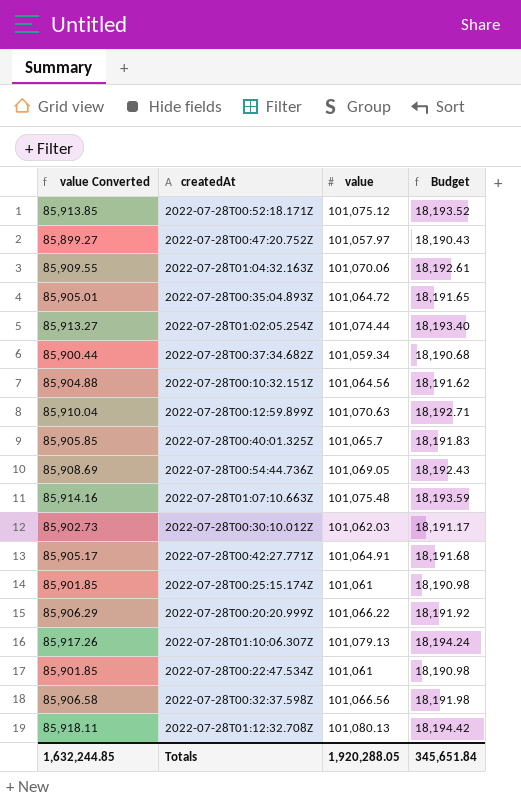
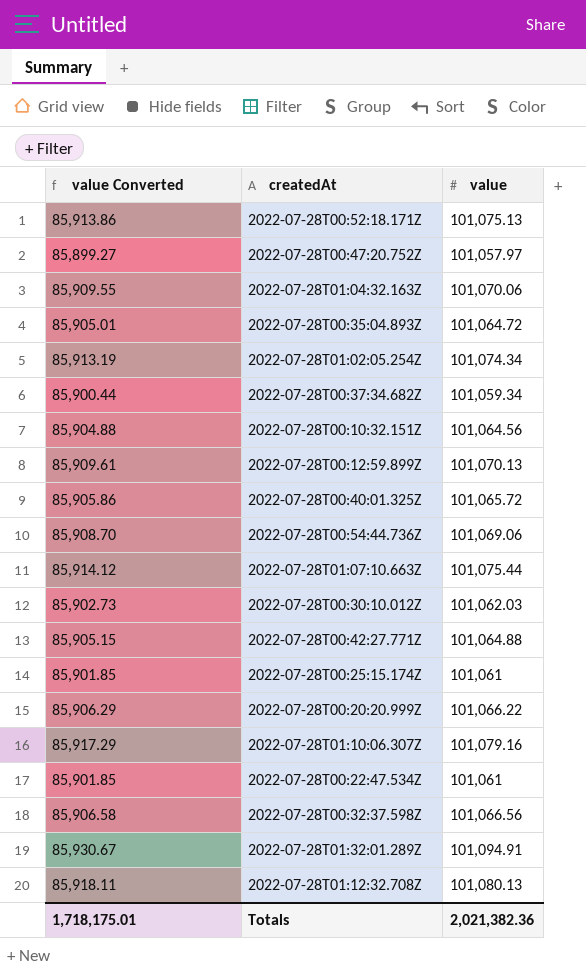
column Budget | formula: [value] * 0.18 -> none
2022-07-28T00:52:18.171Z | value Converted: 85,913.85 -> 85,913.86
2022-07-28T00:52:18.171Z | value: 101,075.12 -> 101,075.13
2022-07-28T01:02:05.254Z | value Converted: 85,913.27 -> 85,913.19
2022-07-28T01:02:05.254Z | value: 101,074.44 -> 101,074.34
2022-07-28T00:12:59.899Z | value Converted: 85,910.04 -> 85,909.61
2022-07-28T00:12:59.899Z | value: 101,070.63 -> 101,070.13
2022-07-28T00:40:01.325Z | value Converted: 85,905.85 -> 85,905.86
2022-07-28T00:40:01.325Z | value: 101,065.7 -> 101,065.72
2022-07-28T00:54:44.736Z | value Converted: 85,908.69 -> 85,908.70
2022-07-28T00:54:44.736Z | value: 101,069.05 -> 101,069.06
2022-07-28T01:07:10.663Z | value Converted: 85,914.16 -> 85,914.12
2022-07-28T01:07:10.663Z | value: 101,075.48 -> 101,075.44
2022-07-28T00:42:27.771Z | value Converted: 85,905.17 -> 85,905.15
2022-07-28T00:42:27.771Z | value: 101,064.91 -> 101,064.88
2022-07-28T01:10:06.307Z | value Converted: 85,917.26 -> 85,917.29
2022-07-28T01:10:06.307Z | value: 101,079.13 -> 101,079.16
row 2022-07-28T01:32:01.289Z: none -> 85,930.67 | 101,094.91
Totals | value Converted: 1,632,244.85 -> 1,718,175.01
Totals | value: 1,920,288.05 -> 2,021,382.36

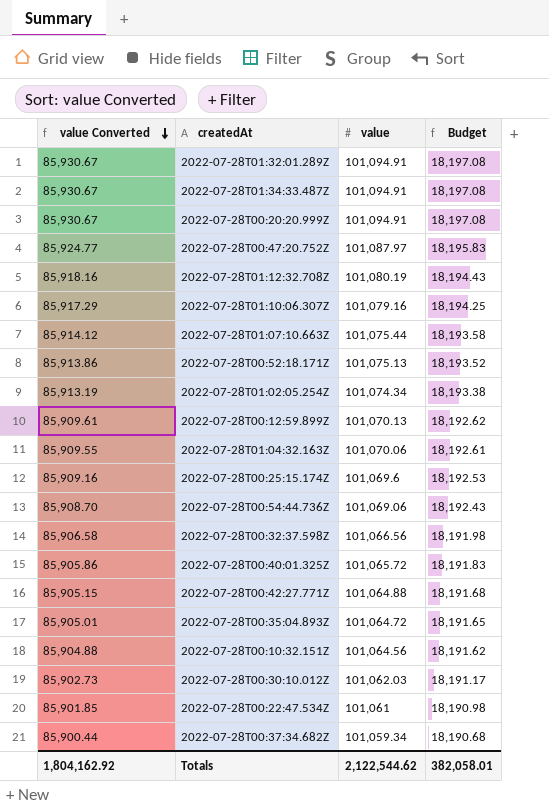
row order: none -> value Converted descending
column Budget | formula: none -> [value] * 0.18
row 2022-07-28T01:34:33.487Z: none -> 85,930.67 | 101,094.91 | 18,197.08
2022-07-28T00:20:20.999Z | value Converted: 85,906.29 -> 85,930.67
2022-07-28T00:20:20.999Z | value: 101,066.22 -> 101,094.91
2022-07-28T00:47:20.752Z | value Converted: 85,899.27 -> 85,924.77
2022-07-28T00:47:20.752Z | value: 101,057.97 -> 101,087.97
2022-07-28T01:12:32.708Z | value Converted: 85,918.11 -> 85,918.16
2022-07-28T01:12:32.708Z | value: 101,080.13 -> 101,080.19
2022-07-28T00:25:15.174Z | value Converted: 85,901.85 -> 85,909.16
2022-07-28T00:25:15.174Z | value: 101,061 -> 101,069.6
Totals | value Converted: 1,718,175.01 -> 1,804,162.92
Totals | value: 2,021,382.36 -> 2,122,544.62

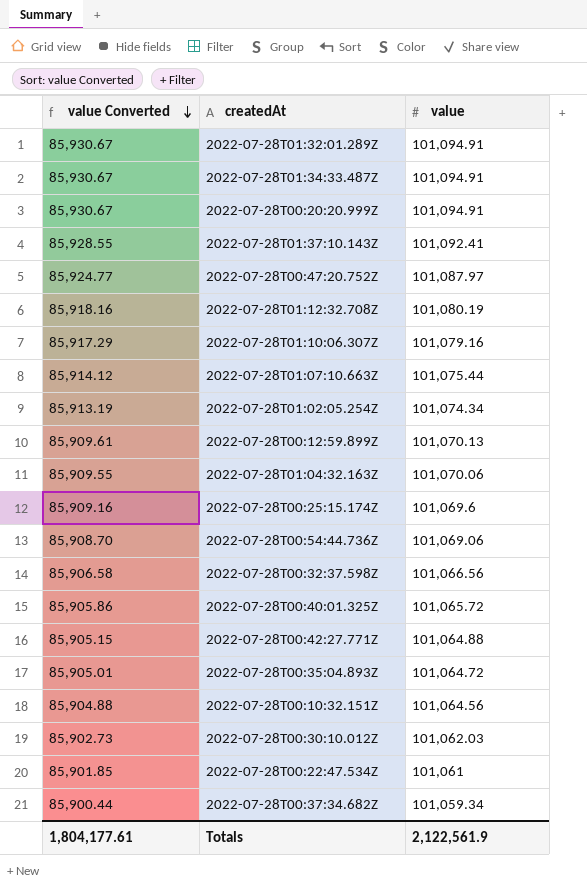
column Budget | formula: [value] * 0.18 -> none
row 2022-07-28T00:52:18.171Z: 85,913.86 | 101,075.13 | 18,193.52 -> none
row 2022-07-28T01:37:10.143Z: none -> 85,928.55 | 101,092.41
Totals | value Converted: 1,804,162.92 -> 1,804,177.61
Totals | value: 2,122,544.62 -> 2,122,561.9

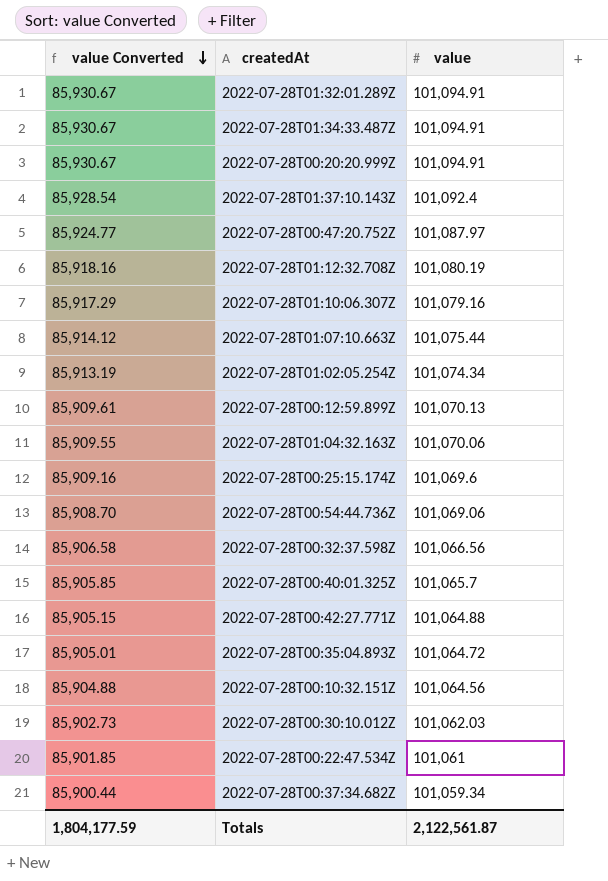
2022-07-28T01:37:10.143Z | value Converted: 85,928.55 -> 85,928.54
2022-07-28T01:37:10.143Z | value: 101,092.41 -> 101,092.4
2022-07-28T00:40:01.325Z | value Converted: 85,905.86 -> 85,905.85
2022-07-28T00:40:01.325Z | value: 101,065.72 -> 101,065.7
Totals | value Converted: 1,804,177.61 -> 1,804,177.59
Totals | value: 2,122,561.9 -> 2,122,561.87

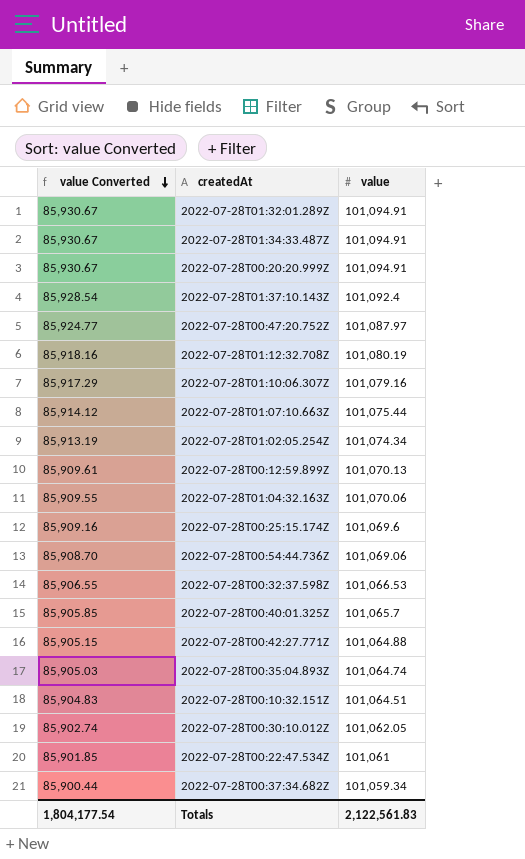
2022-07-28T00:32:37.598Z | value Converted: 85,906.58 -> 85,906.55
2022-07-28T00:32:37.598Z | value: 101,066.56 -> 101,066.53
2022-07-28T00:35:04.893Z | value Converted: 85,905.01 -> 85,905.03
2022-07-28T00:35:04.893Z | value: 101,064.72 -> 101,064.74
2022-07-28T00:10:32.151Z | value Converted: 85,904.88 -> 85,904.83
2022-07-28T00:10:32.151Z | value: 101,064.56 -> 101,064.51
2022-07-28T00:30:10.012Z | value Converted: 85,902.73 -> 85,902.74
2022-07-28T00:30:10.012Z | value: 101,062.03 -> 101,062.05
Totals | value Converted: 1,804,177.59 -> 1,804,177.54
Totals | value: 2,122,561.87 -> 2,122,561.83

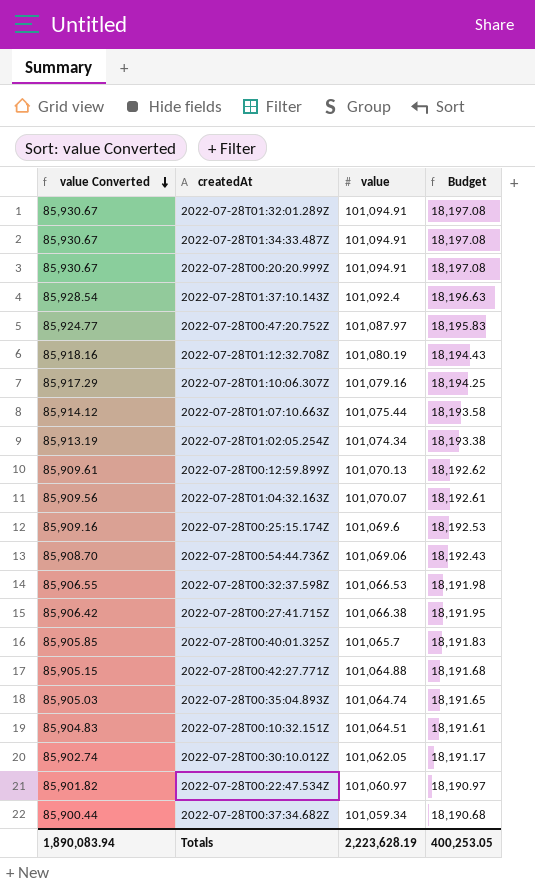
column Budget | formula: none -> [value] * 0.18
2022-07-28T01:04:32.163Z | value Converted: 85,909.55 -> 85,909.56
2022-07-28T01:04:32.163Z | value: 101,070.06 -> 101,070.07
row 2022-07-28T00:27:41.715Z: none -> 85,906.42 | 101,066.38 | 18,191.95
2022-07-28T00:22:47.534Z | value Converted: 85,901.85 -> 85,901.82
2022-07-28T00:22:47.534Z | value: 101,061 -> 101,060.97
Totals | value Converted: 1,804,177.54 -> 1,890,083.94
Totals | value: 2,122,561.83 -> 2,223,628.19

